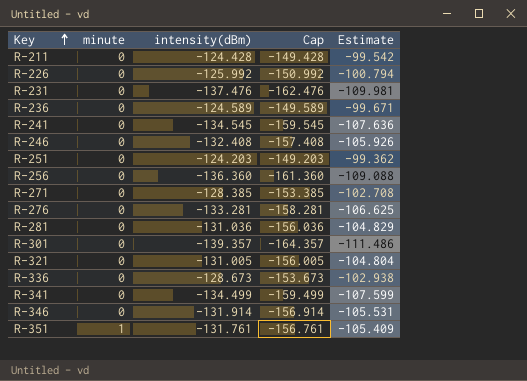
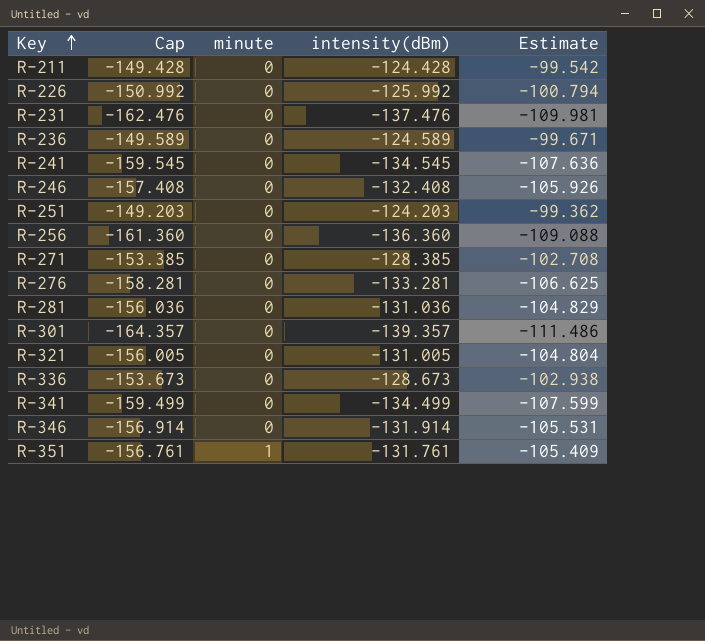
column Cap | position: 4 -> 2

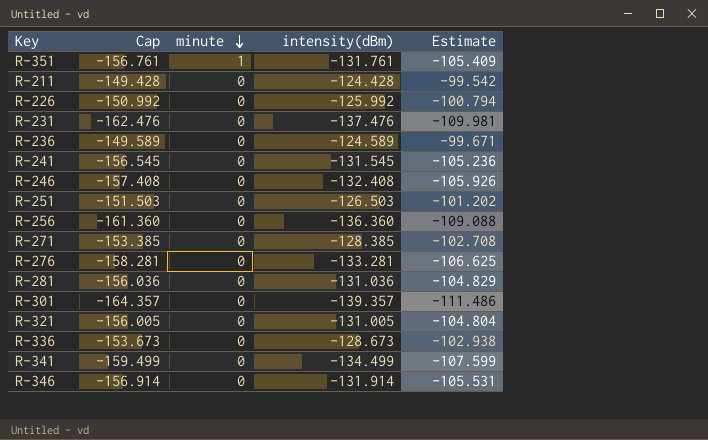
row order: Key ascending -> minute descending
R-241 | Cap: -159.545 -> -156.545
R-241 | intensity(dBm): -134.545 -> -131.545
R-241 | Estimate: -107.636 -> -105.236
R-251 | Cap: -149.203 -> -151.503
R-251 | intensity(dBm): -124.203 -> -126.503
R-251 | Estimate: -99.362 -> -101.202

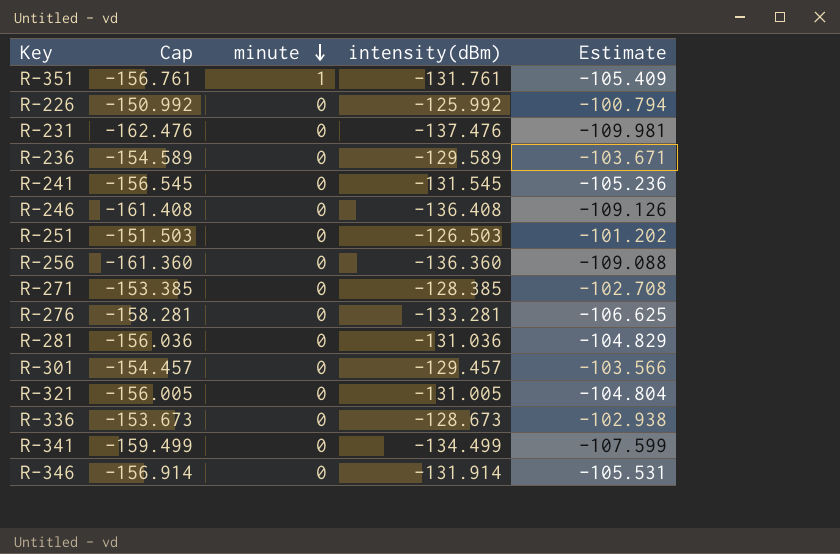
row R-211: -149.428 | 0 | -124.428 | -99.542 -> none
R-236 | Cap: -149.589 -> -154.589
R-236 | intensity(dBm): -124.589 -> -129.589
R-236 | Estimate: -99.671 -> -103.671
R-246 | Cap: -157.408 -> -161.408
R-246 | intensity(dBm): -132.408 -> -136.408
R-246 | Estimate: -105.926 -> -109.126
R-301 | Cap: -164.357 -> -154.457
R-301 | intensity(dBm): -139.357 -> -129.457
R-301 | Estimate: -111.486 -> -103.566

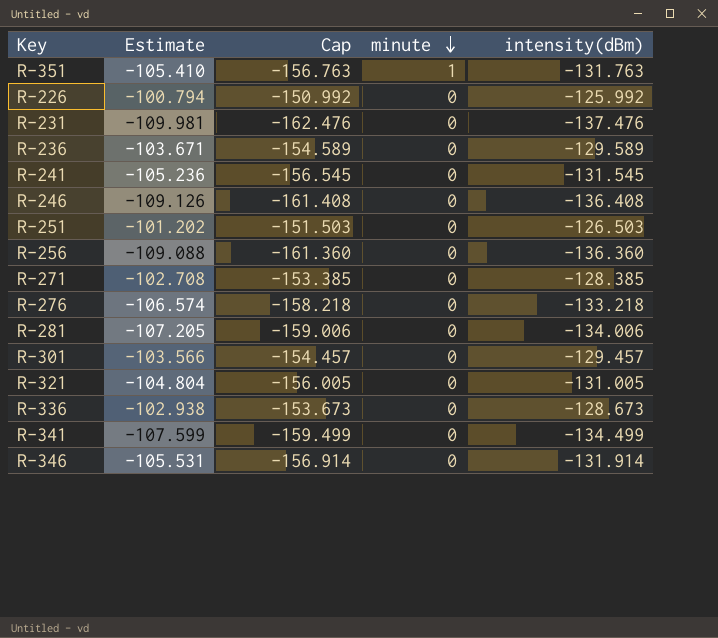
column Estimate | position: 5 -> 2
R-351 | Estimate: -105.409 -> -105.410
R-351 | Cap: -156.761 -> -156.763
R-351 | intensity(dBm): -131.761 -> -131.763
R-276 | Estimate: -106.625 -> -106.574
R-276 | Cap: -158.281 -> -158.218
R-276 | intensity(dBm): -133.281 -> -133.218
R-281 | Estimate: -104.829 -> -107.205
R-281 | Cap: -156.036 -> -159.006
R-281 | intensity(dBm): -131.036 -> -134.006

